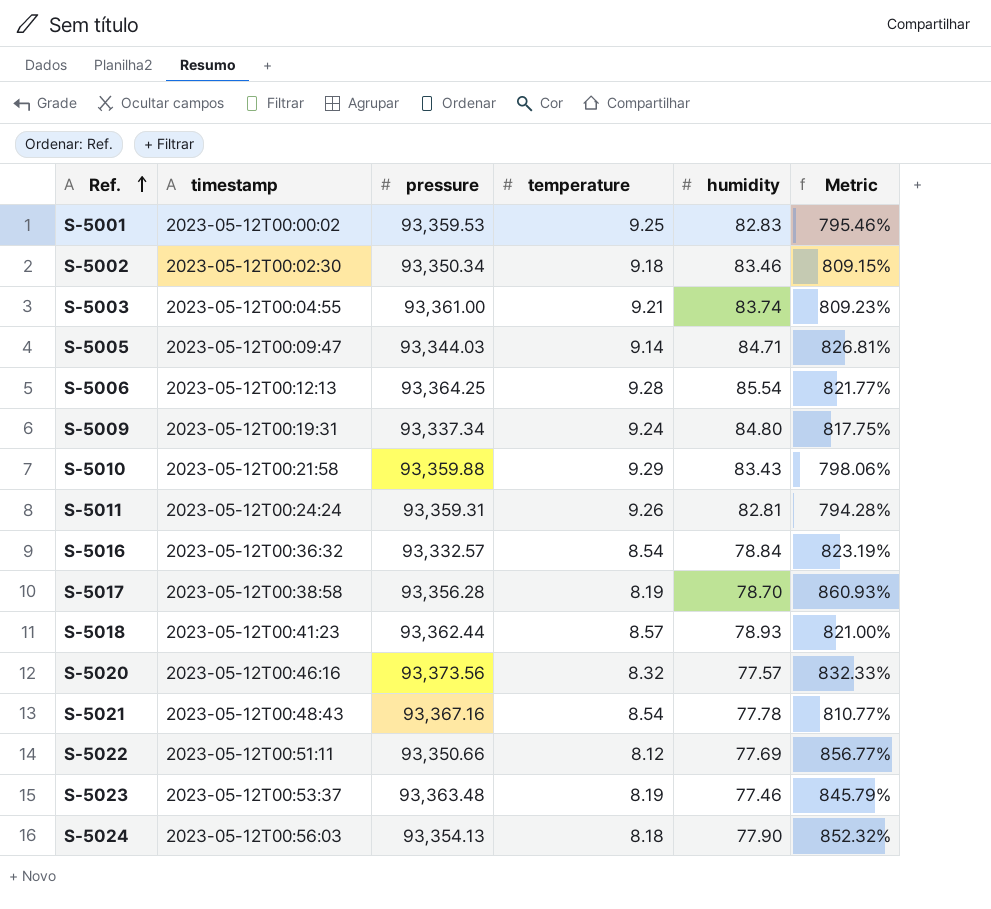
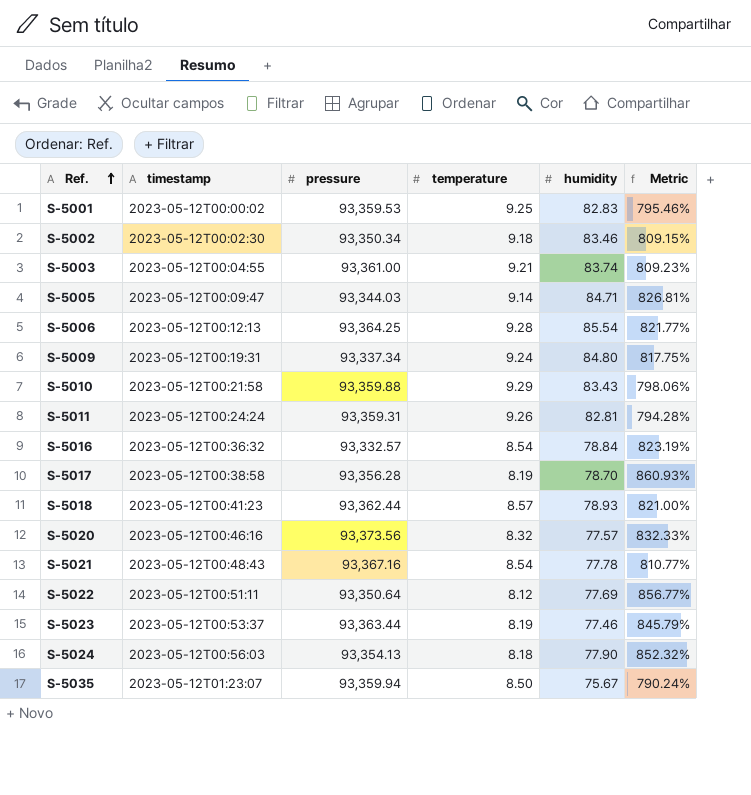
S-5022 | pressure: 93,350.66 -> 93,350.64
S-5023 | pressure: 93,363.48 -> 93,363.44
row S-5035: none -> 2023-05-12T01:23:07 | 93,359.94 | 8.50 | 75.67 | 790.24%

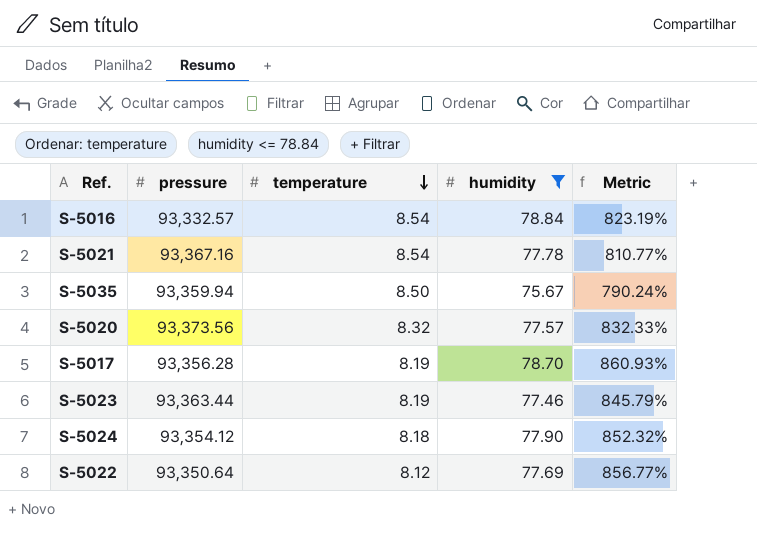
filter: none -> humidity <= 78.84
row order: Ref. ascending -> temperature descending
column timestamp | position: 2 -> none
S-5024 | pressure: 93,354.13 -> 93,354.12

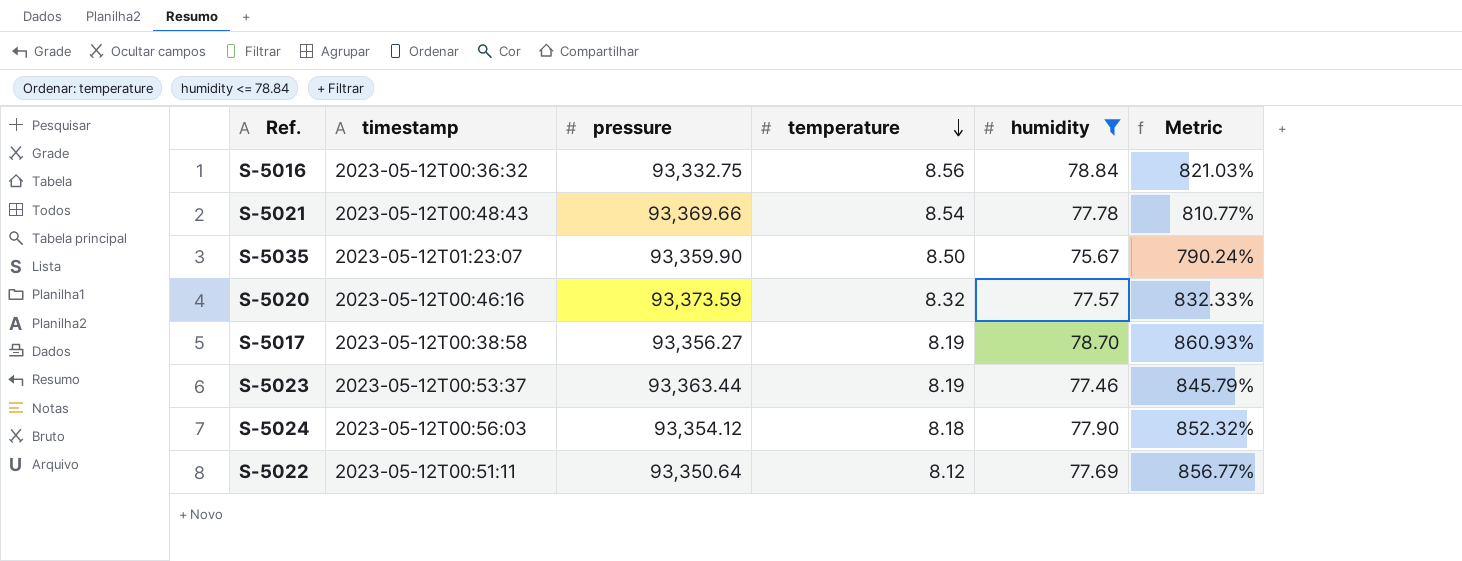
column timestamp | position: none -> 2
S-5016 | pressure: 93,332.57 -> 93,332.75
S-5016 | temperature: 8.54 -> 8.56
S-5016 | Metric: 823.19% -> 821.03%
S-5021 | pressure: 93,367.16 -> 93,369.66
S-5035 | pressure: 93,359.94 -> 93,359.90
S-5020 | pressure: 93,373.56 -> 93,373.59
S-5017 | pressure: 93,356.28 -> 93,356.27

